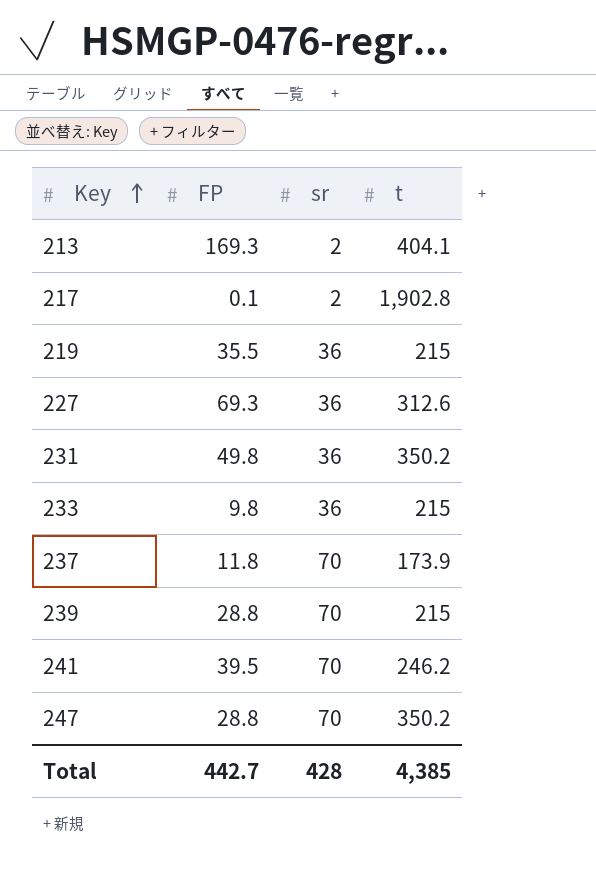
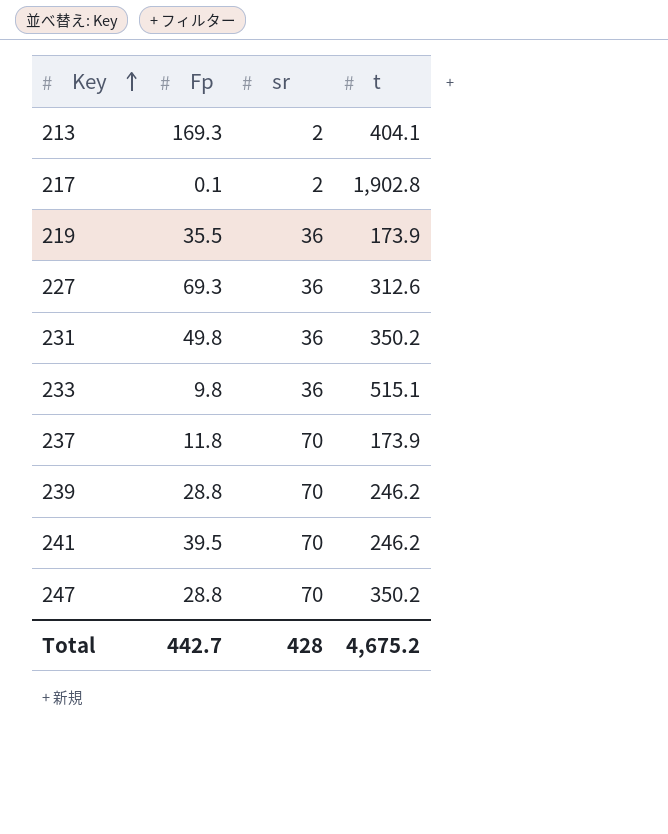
column name: FP -> Fp
219 | t: 215 -> 173.9
233 | t: 215 -> 515.1
239 | t: 215 -> 246.2
Total | t: 4,385 -> 4,675.2

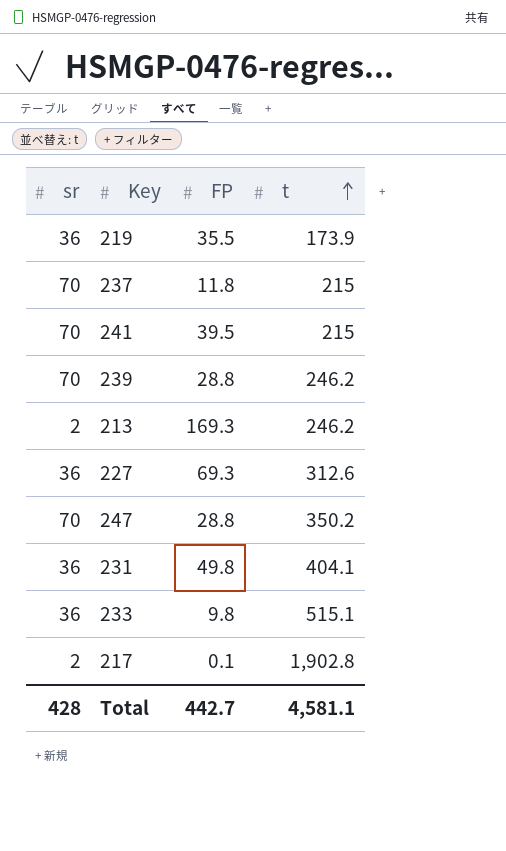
row order: Key ascending -> t ascending
column sr | position: 3 -> 1
column name: Fp -> FP
237 | t: 173.9 -> 215
241 | t: 246.2 -> 215
213 | t: 404.1 -> 246.2
231 | t: 350.2 -> 404.1
Total | t: 4,675.2 -> 4,581.1

